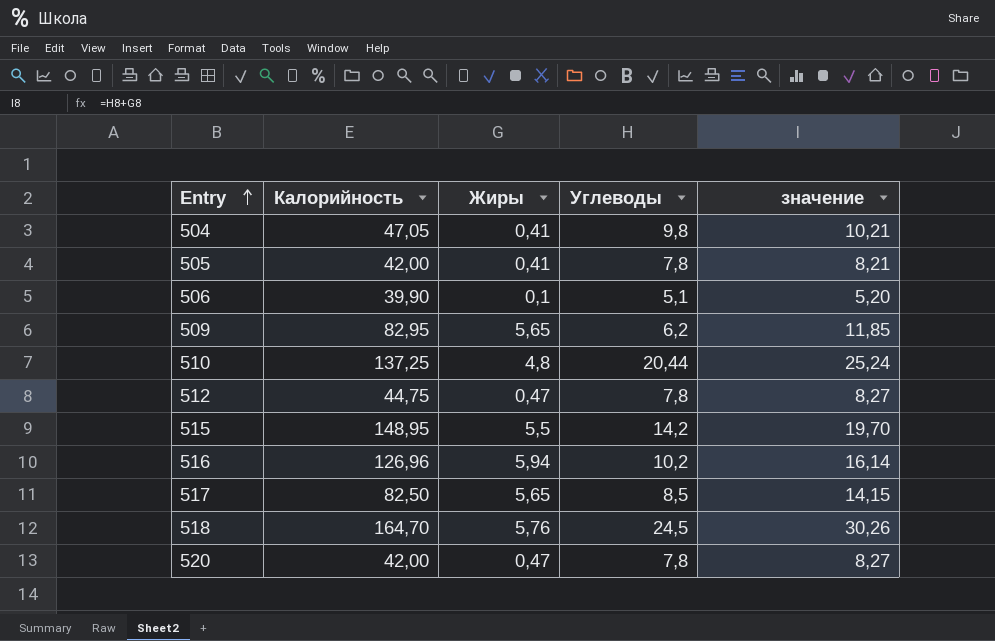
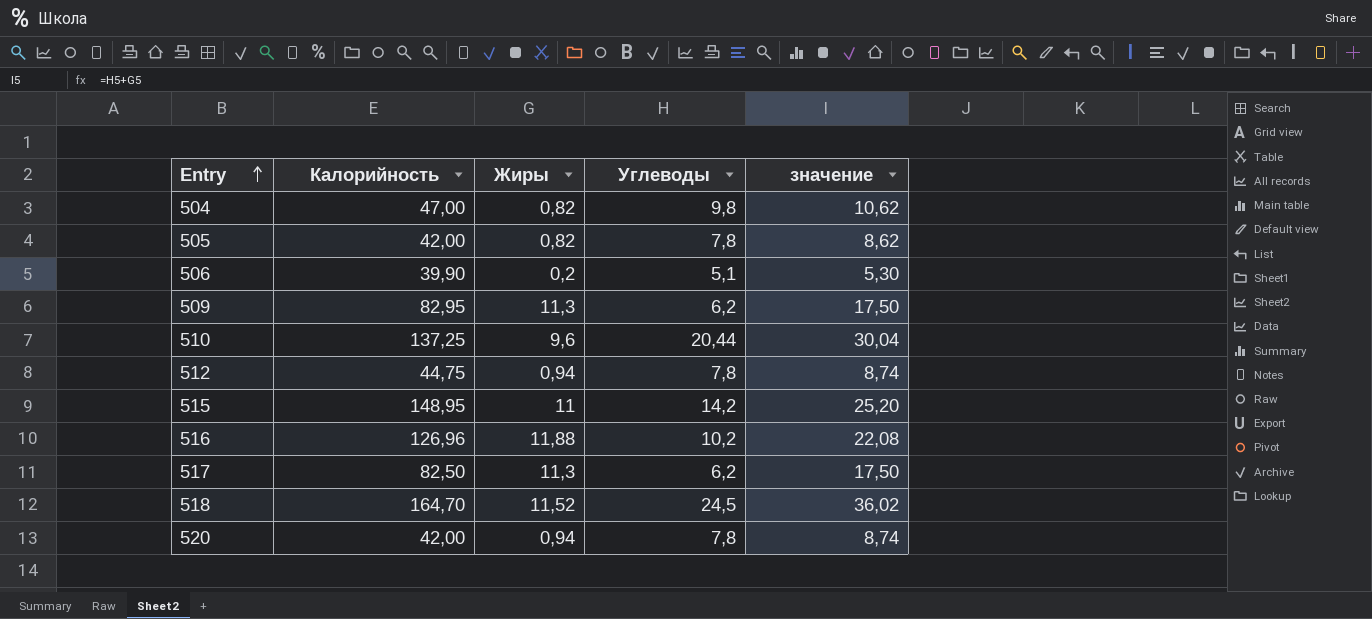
504 | Калорийность: 47,05 -> 47,00
504 | Жиры: 0,41 -> 0,82
504 | значение: 10,21 -> 10,62
505 | Жиры: 0,41 -> 0,82
505 | значение: 8,21 -> 8,62
506 | Жиры: 0,1 -> 0,2
506 | значение: 5,20 -> 5,30
509 | Жиры: 5,65 -> 11,3
509 | значение: 11,85 -> 17,50
510 | Жиры: 4,8 -> 9,6
510 | значение: 25,24 -> 30,04
512 | Жиры: 0,47 -> 0,94
512 | значение: 8,27 -> 8,74
515 | Жиры: 5,5 -> 11
515 | значение: 19,70 -> 25,20
516 | Жиры: 5,94 -> 11,88
516 | значение: 16,14 -> 22,08
517 | Жиры: 5,65 -> 11,3
517 | Углеводы: 8,5 -> 6,2
517 | значение: 14,15 -> 17,50
518 | Жиры: 5,76 -> 11,52
518 | значение: 30,26 -> 36,02
520 | Жиры: 0,47 -> 0,94
520 | значение: 8,27 -> 8,74

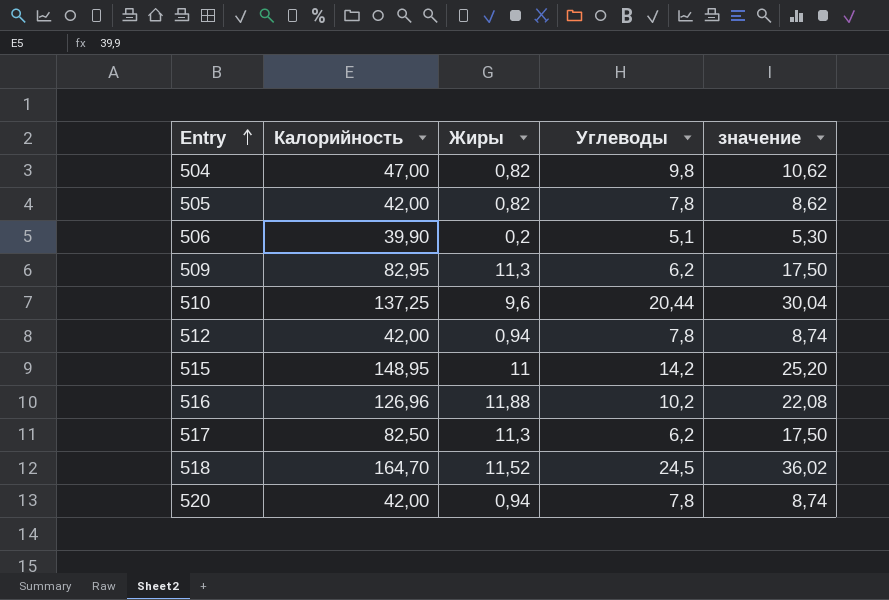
512 | Калорийность: 44,75 -> 42,00

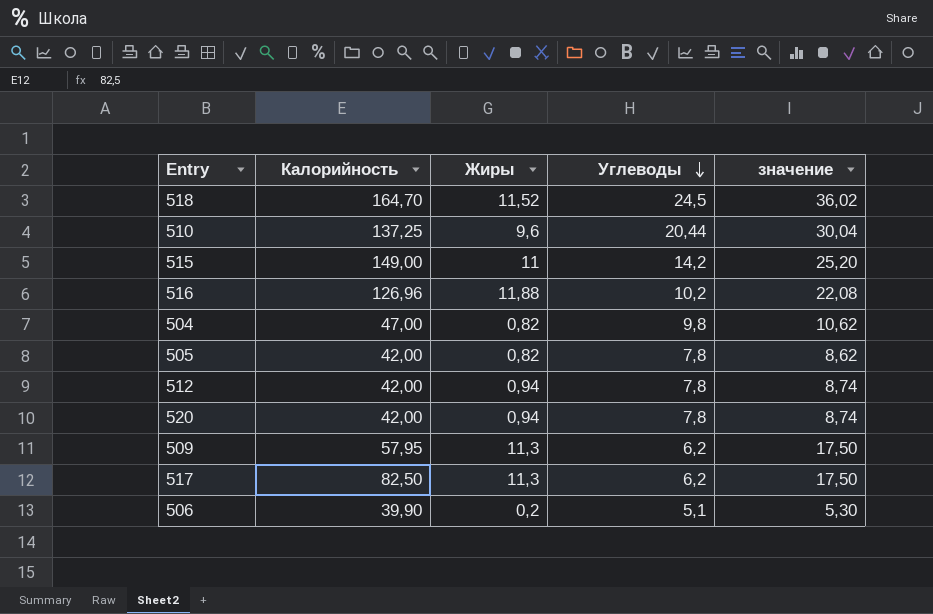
row order: Entry ascending -> Углеводы descending
515 | Калорийность: 148,95 -> 149,00
509 | Калорийность: 82,95 -> 57,95

